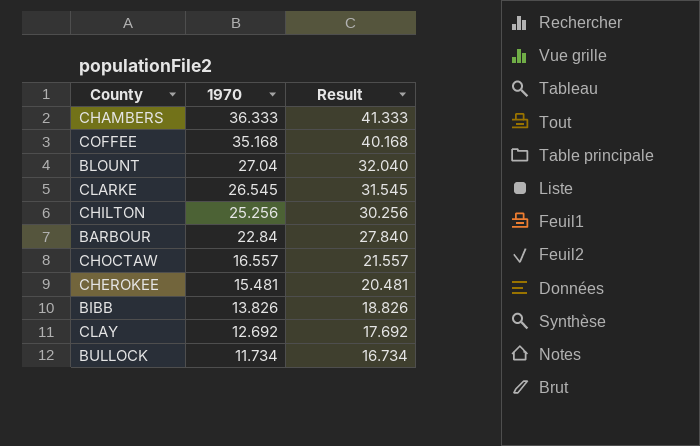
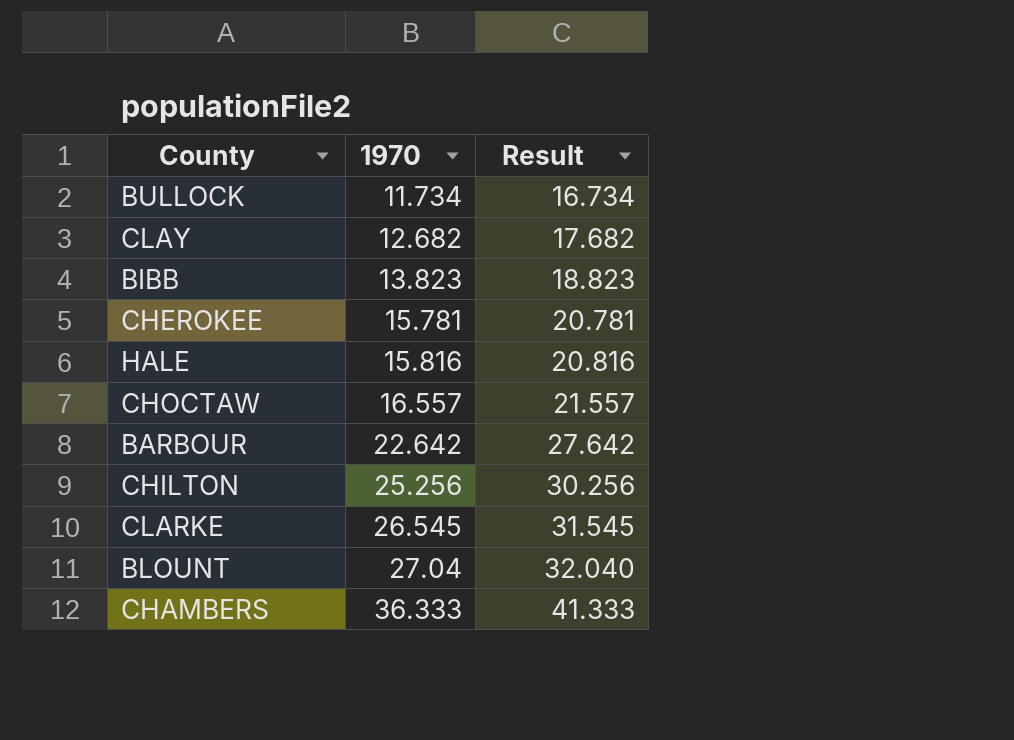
row order: 1970 descending -> 1970 ascending
row COFFEE: 35.168 | 40.168 -> none
CLAY | 1970: 12.692 -> 12.682
CLAY | Result: 17.692 -> 17.682
BIBB | 1970: 13.826 -> 13.823
BIBB | Result: 18.826 -> 18.823
CHEROKEE | 1970: 15.481 -> 15.781
CHEROKEE | Result: 20.481 -> 20.781
row HALE: none -> 15.816 | 20.816
BARBOUR | 1970: 22.84 -> 22.642
BARBOUR | Result: 27.840 -> 27.642

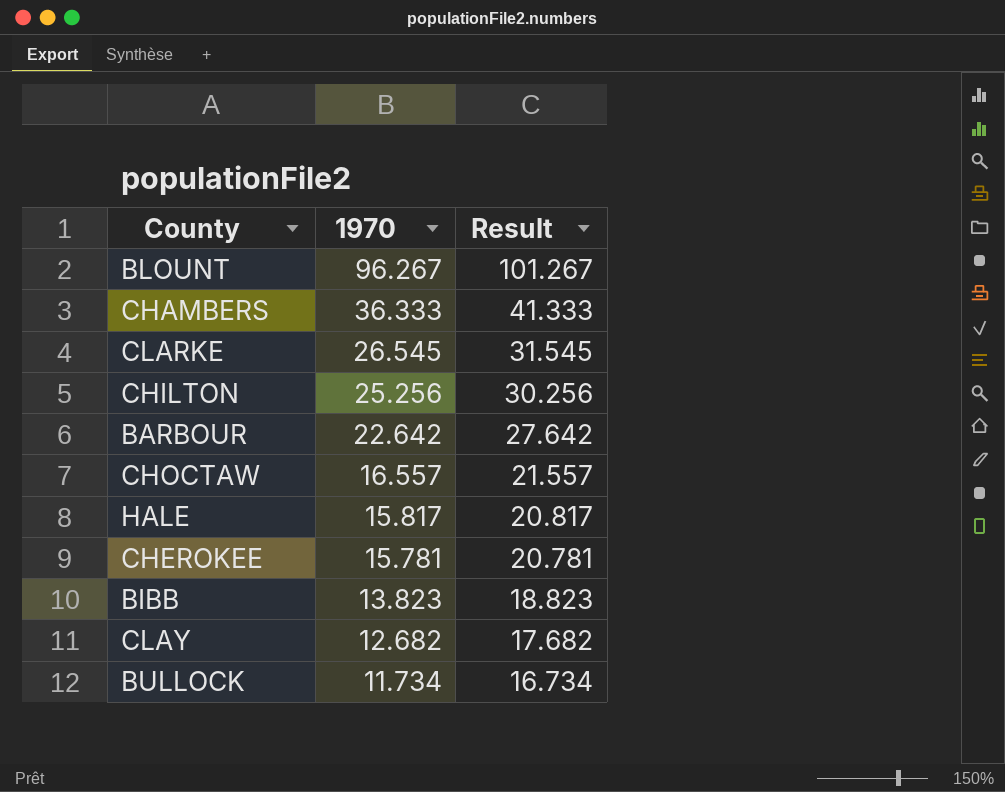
row order: 1970 ascending -> 1970 descending
BLOUNT | 1970: 27.04 -> 96.267
BLOUNT | Result: 32.040 -> 101.267
HALE | 1970: 15.816 -> 15.817
HALE | Result: 20.816 -> 20.817

